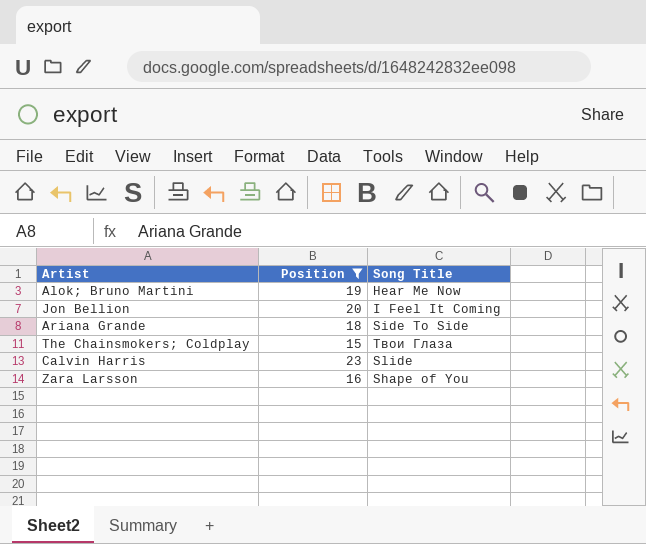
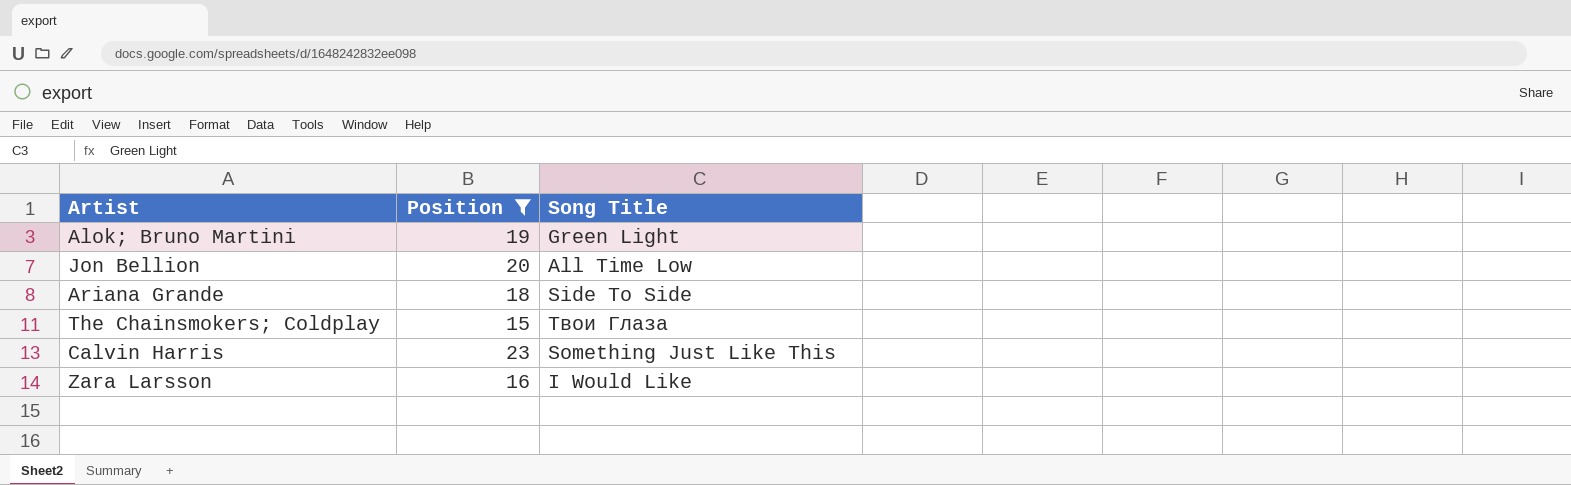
Alok; Bruno Martini | Song Title: Hear Me Now -> Green Light
Jon Bellion | Song Title: I Feel It Coming -> All Time Low
Calvin Harris | Song Title: Slide -> Something Just Like This
Zara Larsson | Song Title: Shape of You -> I Would Like

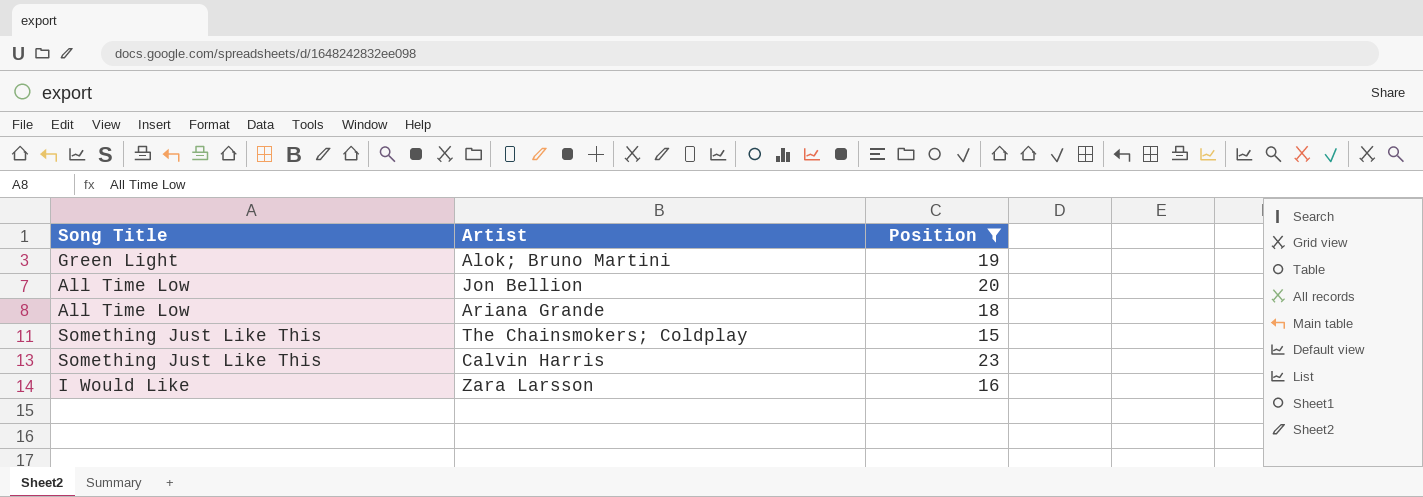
column Song Title | position: 3 -> 1
Ariana Grande | Song Title: Side To Side -> All Time Low
The Chainsmokers; Coldplay | Song Title: Твои Глаза -> Something Just Like This

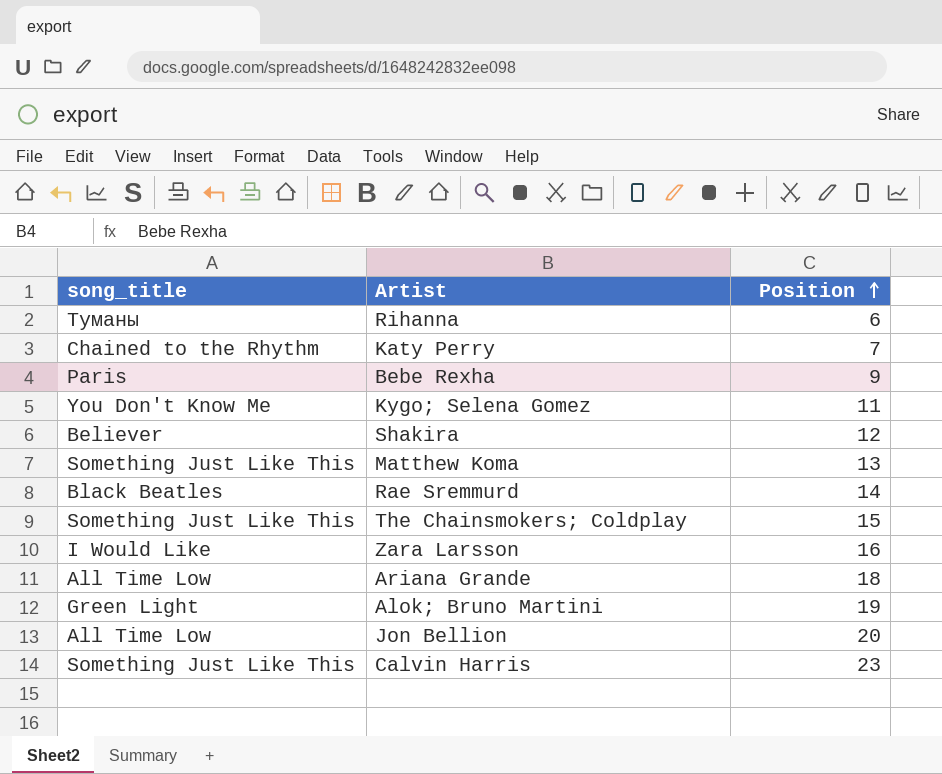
filter: Position >= 15 -> none
row order: none -> Position ascending
column name: Song Title -> song_title

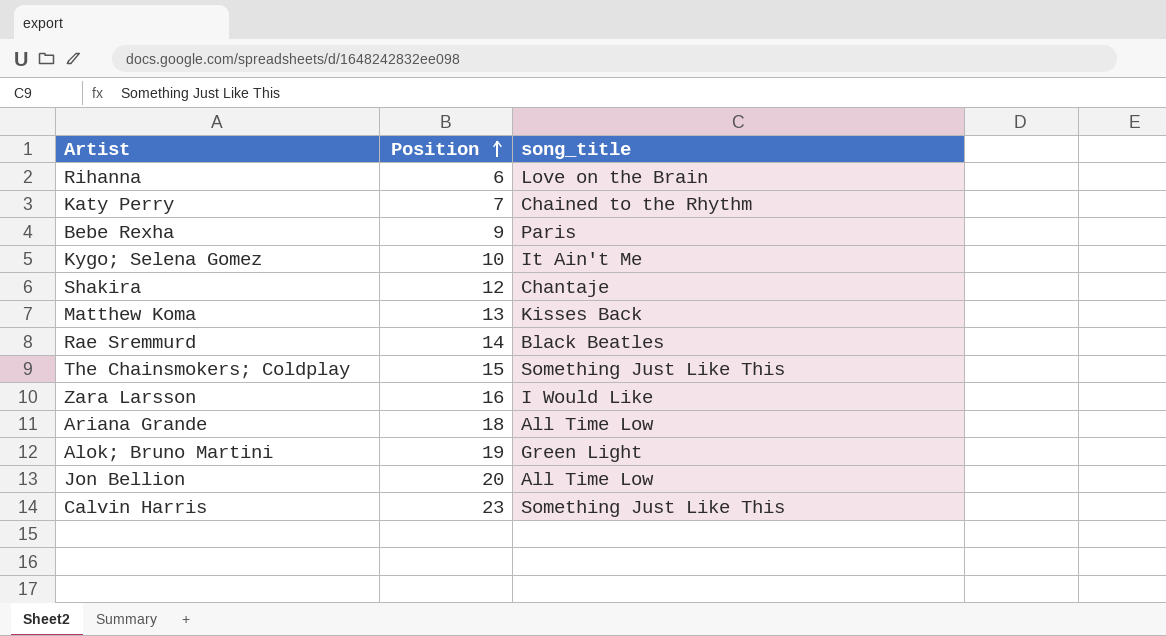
column song_title | position: 1 -> 3
Rihanna | song_title: Туманы -> Love on the Brain
Kygo; Selena Gomez | Position: 11 -> 10
Kygo; Selena Gomez | song_title: You Don't Know Me -> It Ain't Me
Shakira | song_title: Believer -> Chantaje
Matthew Koma | song_title: Something Just Like This -> Kisses Back

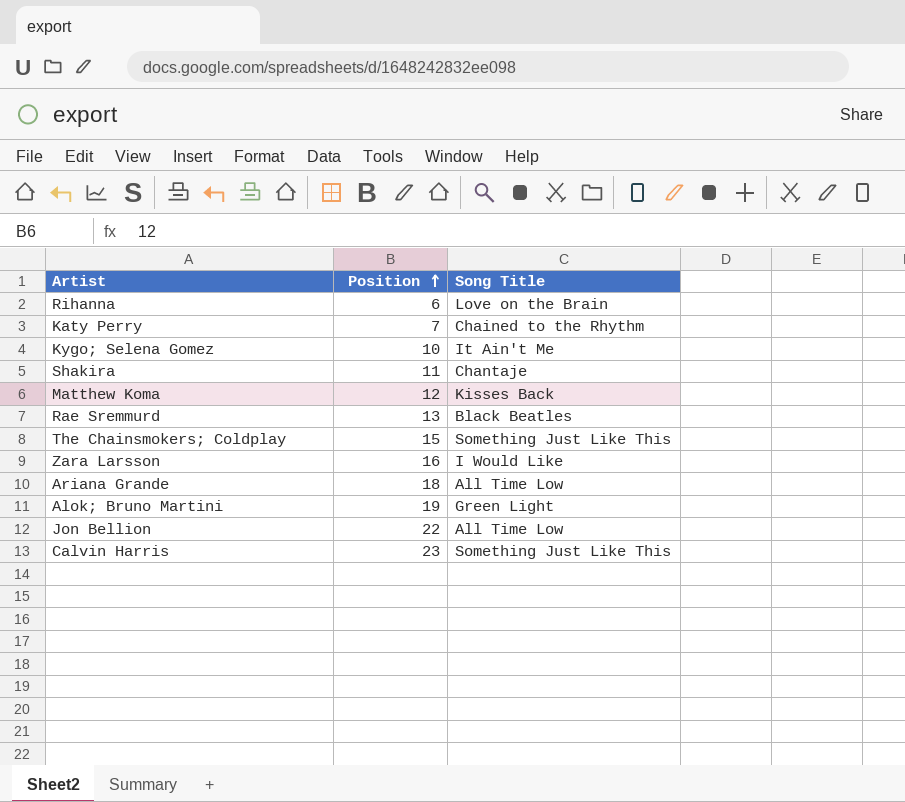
column name: song_title -> Song Title
row Bebe Rexha: 9 | Paris -> none
Shakira | Position: 12 -> 11
Matthew Koma | Position: 13 -> 12
Rae Sremmurd | Position: 14 -> 13
Jon Bellion | Position: 20 -> 22

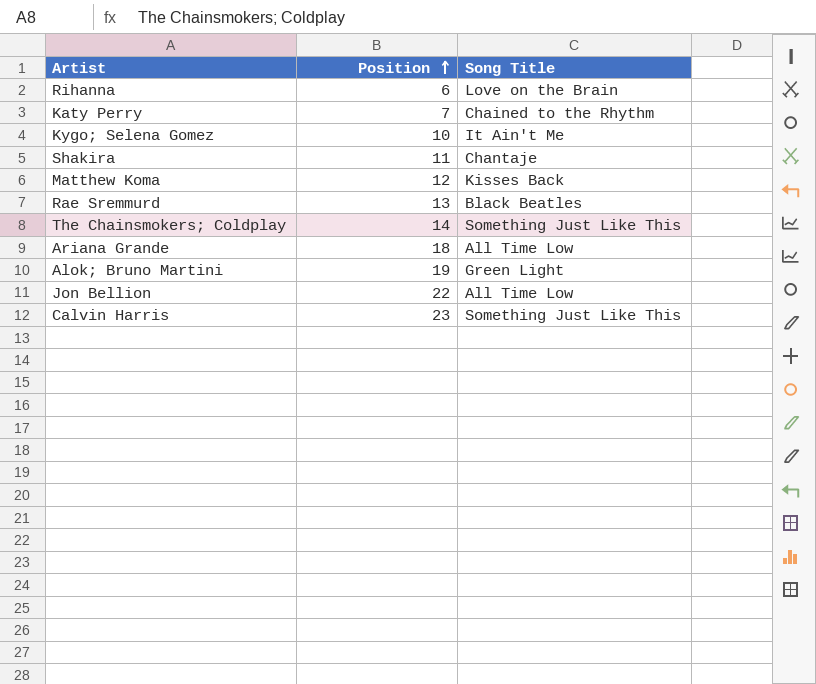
row Zara Larsson: 16 | I Would Like -> none
The Chainsmokers; Coldplay | Position: 15 -> 14

